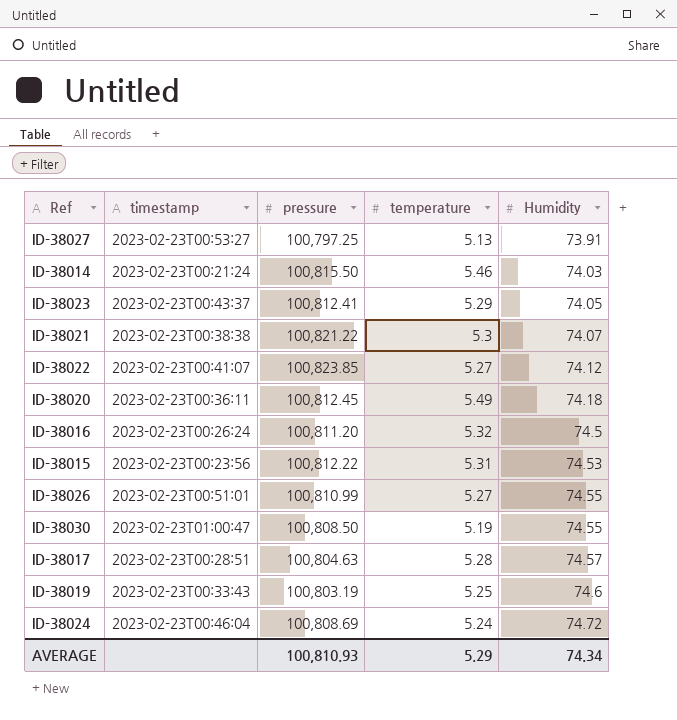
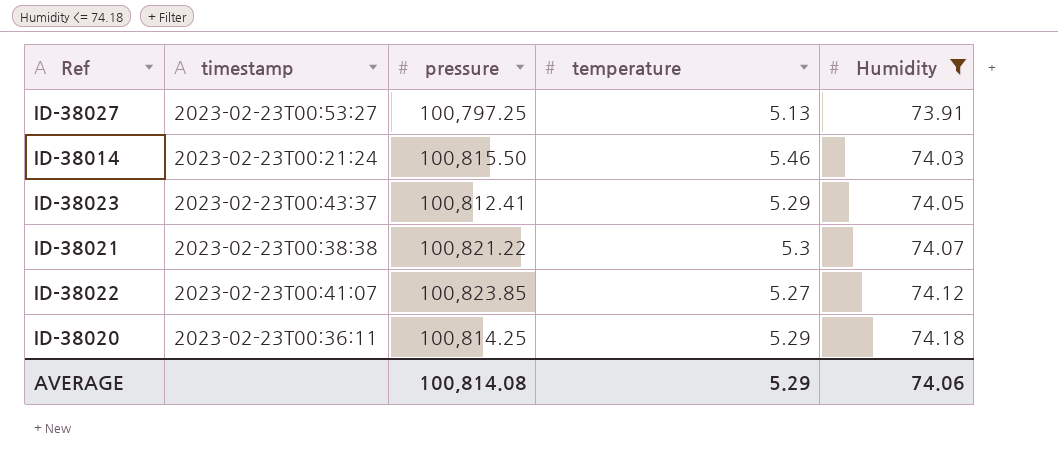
filter: none -> Humidity <= 74.18
ID-38020 | pressure: 100,812.45 -> 100,814.25
ID-38020 | temperature: 5.49 -> 5.29
AVERAGE | pressure: 100,810.93 -> 100,814.08
AVERAGE | Humidity: 74.34 -> 74.06

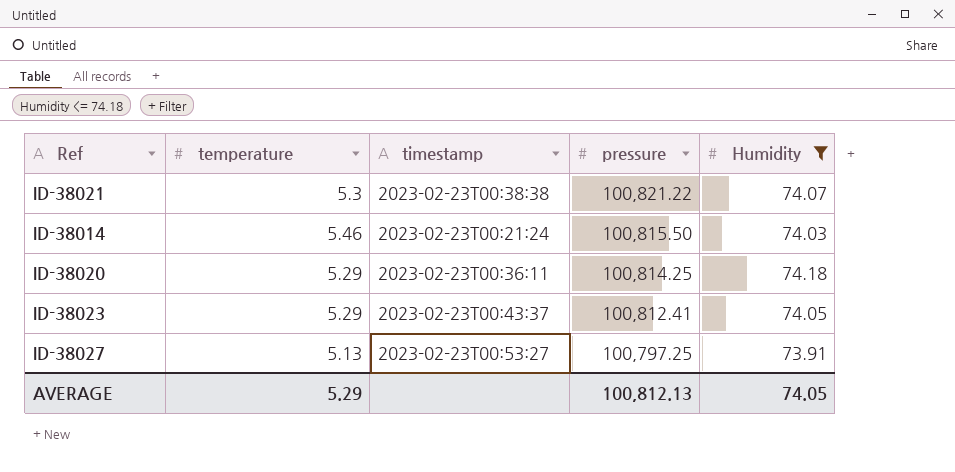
row order: Humidity ascending -> pressure descending
column temperature | position: 4 -> 2
row ID-38022: 2023-02-23T00:41:07 | 100,823.85 | 5.27 | 74.12 -> none
AVERAGE | pressure: 100,814.08 -> 100,812.13
AVERAGE | Humidity: 74.06 -> 74.05

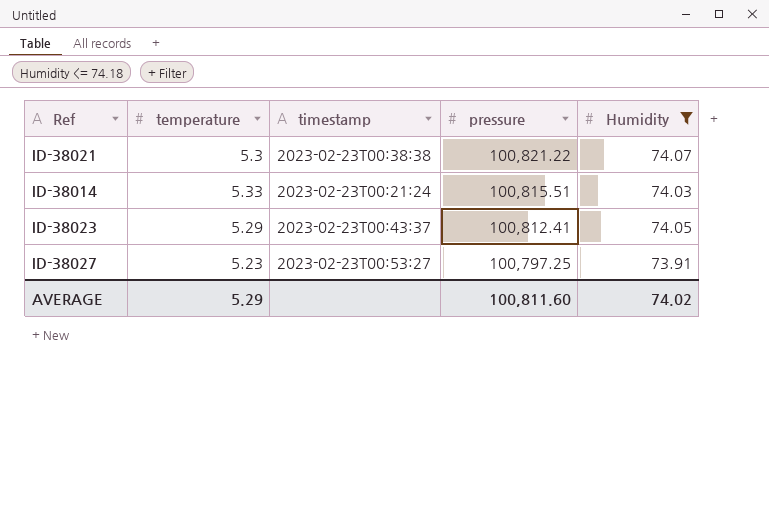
row ID-38020: 5.29 | 2023-02-23T00:36:11 | 100,814.25 | 74.18 -> none
ID-38014 | temperature: 5.46 -> 5.33
ID-38014 | pressure: 100,815.50 -> 100,815.51
ID-38027 | temperature: 5.13 -> 5.23
AVERAGE | pressure: 100,812.13 -> 100,811.60
AVERAGE | Humidity: 74.05 -> 74.02

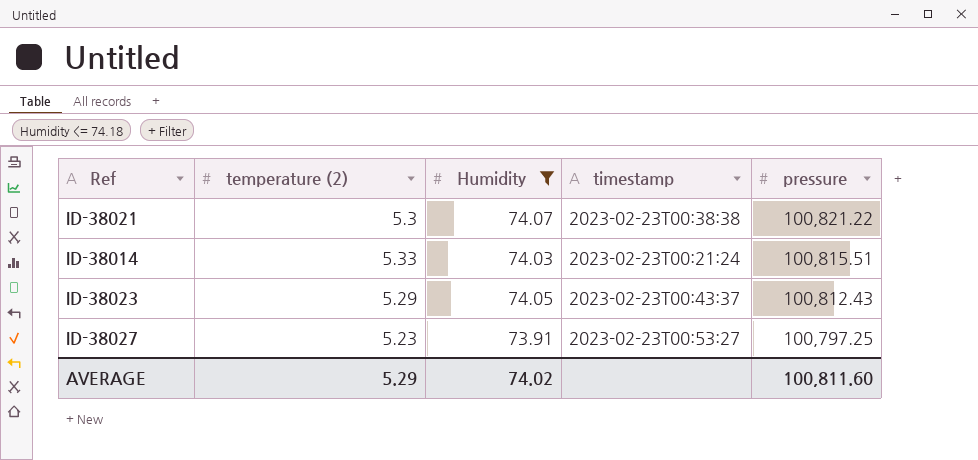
column name: temperature -> temperature (2)
column Humidity | position: 5 -> 3
ID-38023 | pressure: 100,812.41 -> 100,812.43

